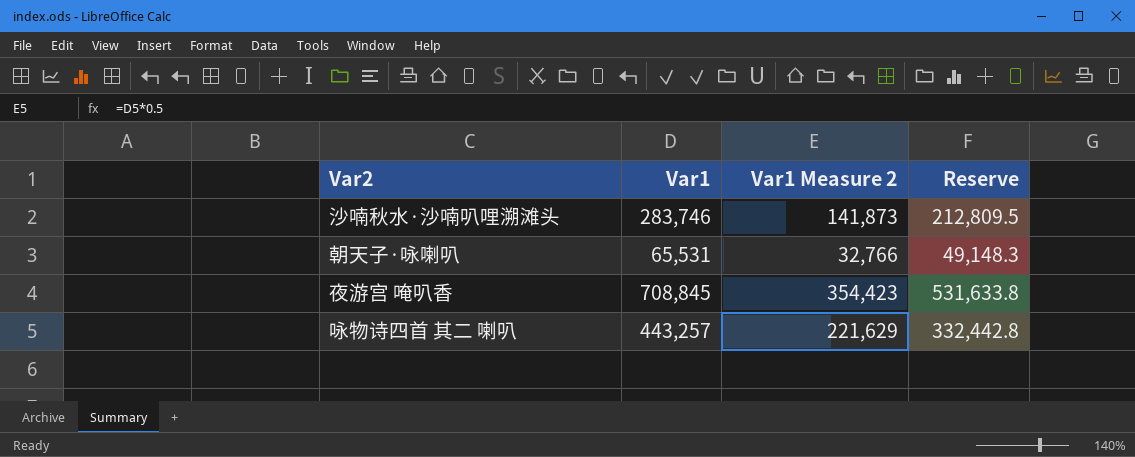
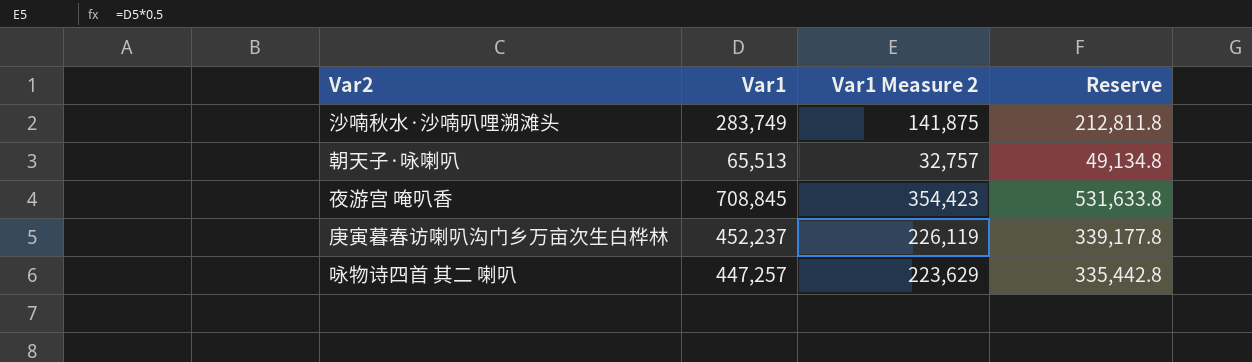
沙喃秋水·沙喃叭哩溯滩头 | Var1: 283,746 -> 283,749
沙喃秋水·沙喃叭哩溯滩头 | Var1 Measure 2: 141,873 -> 141,875
沙喃秋水·沙喃叭哩溯滩头 | Reserve: 212,809.5 -> 212,811.8
朝天子·咏喇叭 | Var1: 65,531 -> 65,513
朝天子·咏喇叭 | Var1 Measure 2: 32,766 -> 32,757
朝天子·咏喇叭 | Reserve: 49,148.3 -> 49,134.8
row 庚寅暮春访喇叭沟门乡万亩次生白桦林: none -> 452,237 | 226,119 | 339,177.8
咏物诗四首 其二 喇叭 | Var1: 443,257 -> 447,257
咏物诗四首 其二 喇叭 | Var1 Measure 2: 221,629 -> 223,629
咏物诗四首 其二 喇叭 | Reserve: 332,442.8 -> 335,442.8

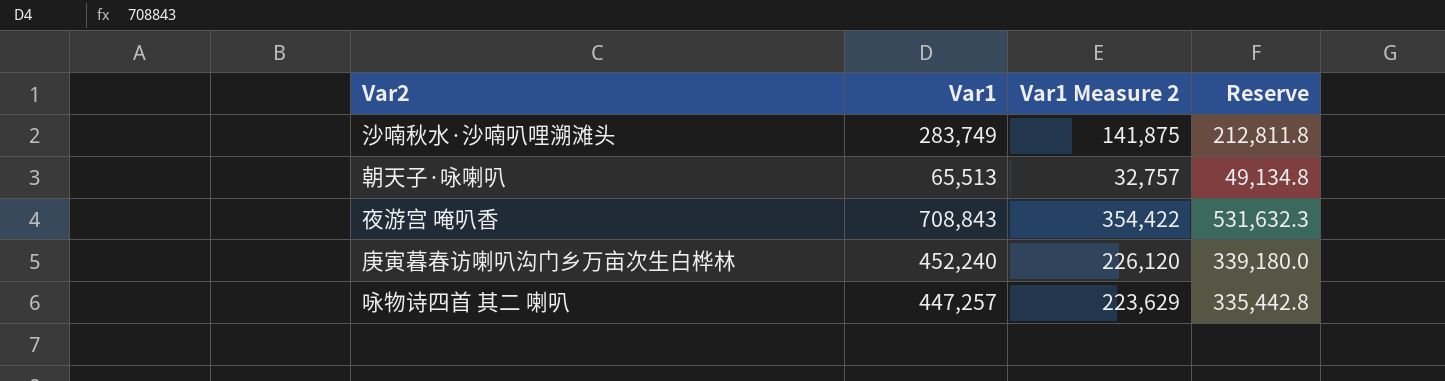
夜游宫 唵叭香 | Var1: 708,845 -> 708,843
夜游宫 唵叭香 | Var1 Measure 2: 354,423 -> 354,422
夜游宫 唵叭香 | Reserve: 531,633.8 -> 531,632.3
庚寅暮春访喇叭沟门乡万亩次生白桦林 | Var1: 452,237 -> 452,240
庚寅暮春访喇叭沟门乡万亩次生白桦林 | Var1 Measure 2: 226,119 -> 226,120
庚寅暮春访喇叭沟门乡万亩次生白桦林 | Reserve: 339,177.8 -> 339,180.0

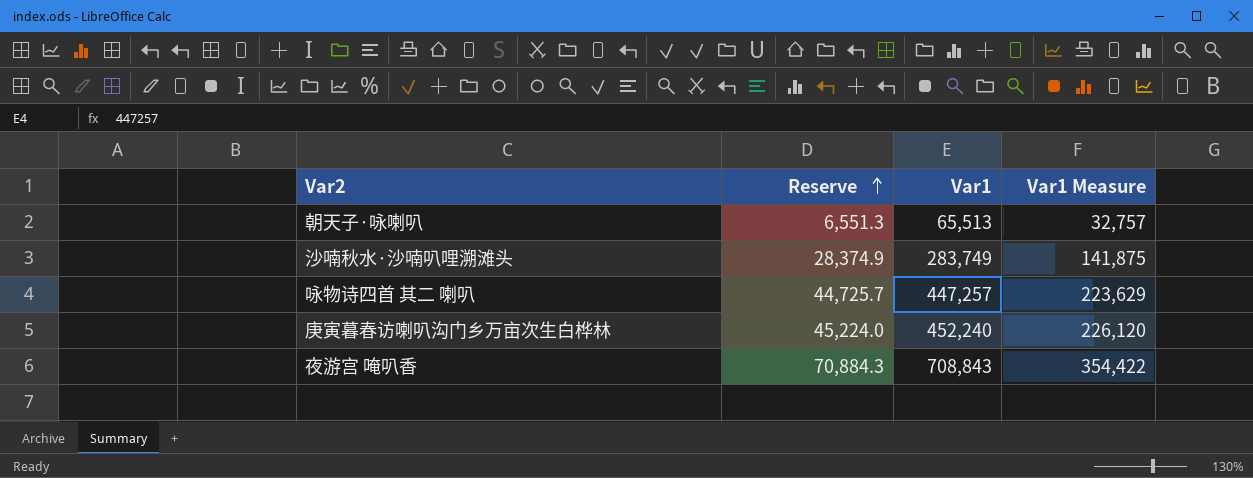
row order: none -> Reserve ascending
column Reserve | formula: [Var1] * 0.75 -> [Var1] * 0.1
column Reserve | position: 4 -> 2
column name: Var1 Measure 2 -> Var1 Measure

